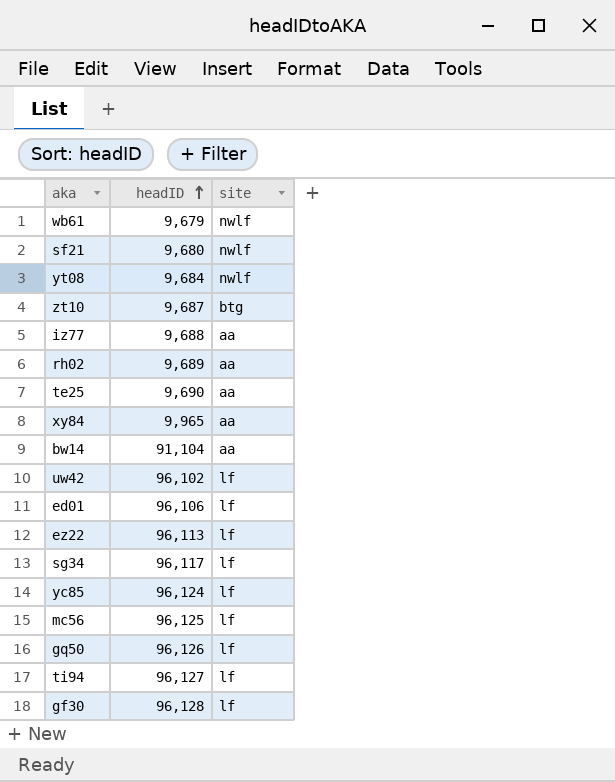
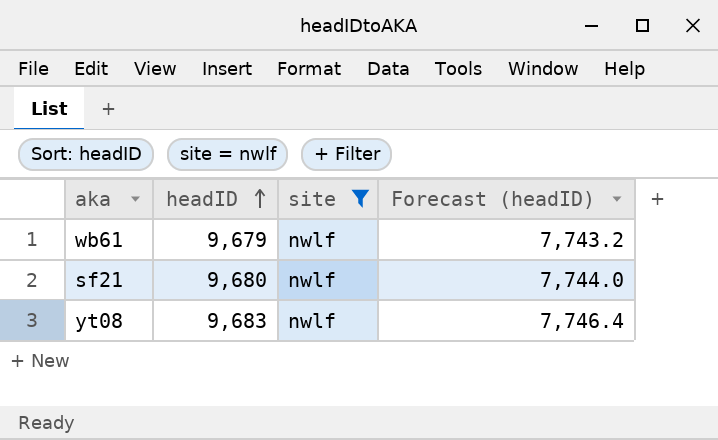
filter: none -> site = nwlf
column Forecast (headID) | formula: none -> [headID] * 0.8
yt08 | headID: 9,684 -> 9,683

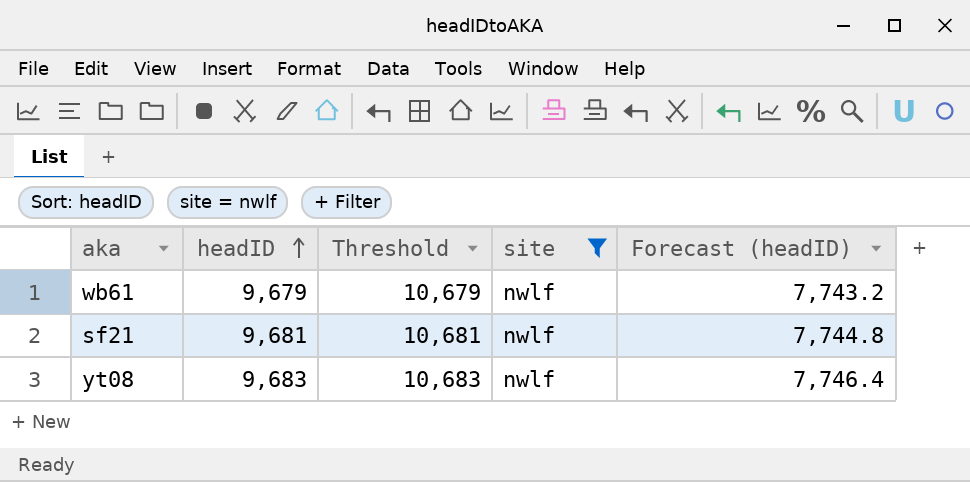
column Threshold | formula: none -> [headID] + 1000
sf21 | headID: 9,680 -> 9,681
sf21 | Forecast (headID): 7,744.0 -> 7,744.8

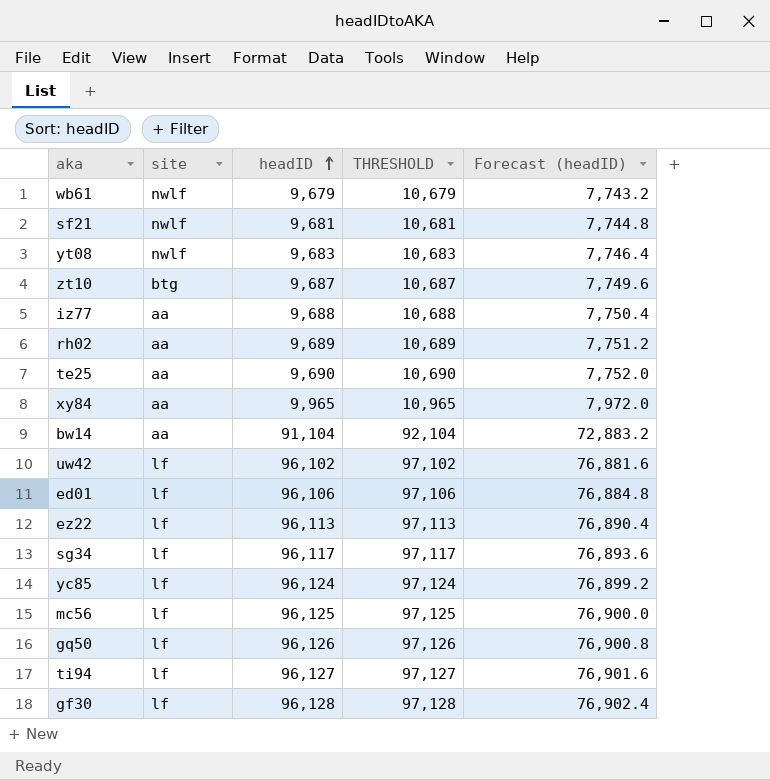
filter: site = nwlf -> none
column site | position: 4 -> 2
column name: Threshold -> THRESHOLD

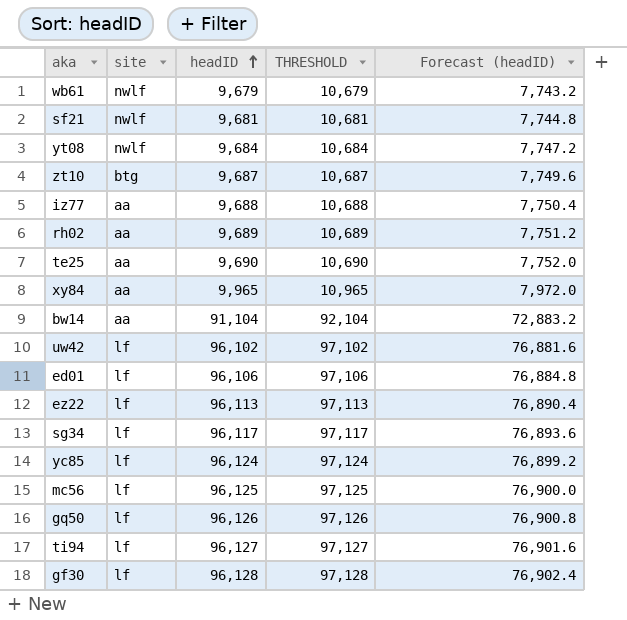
yt08 | headID: 9,683 -> 9,684
yt08 | THRESHOLD: 10,683 -> 10,684
yt08 | Forecast (headID): 7,746.4 -> 7,747.2

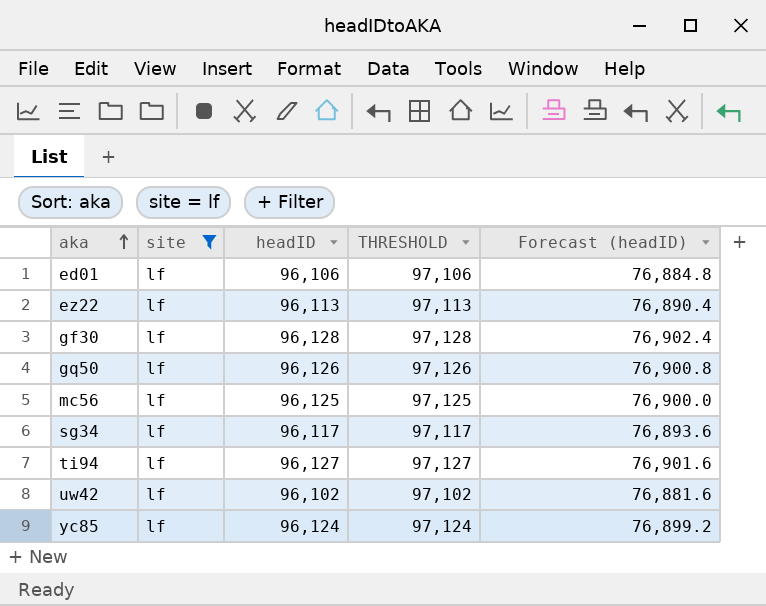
filter: none -> site = lf
row order: headID ascending -> aka ascending

